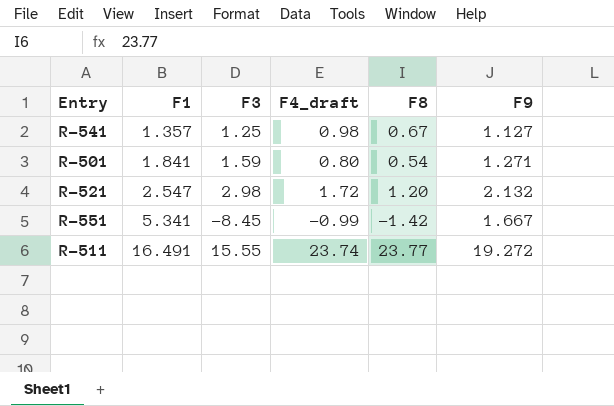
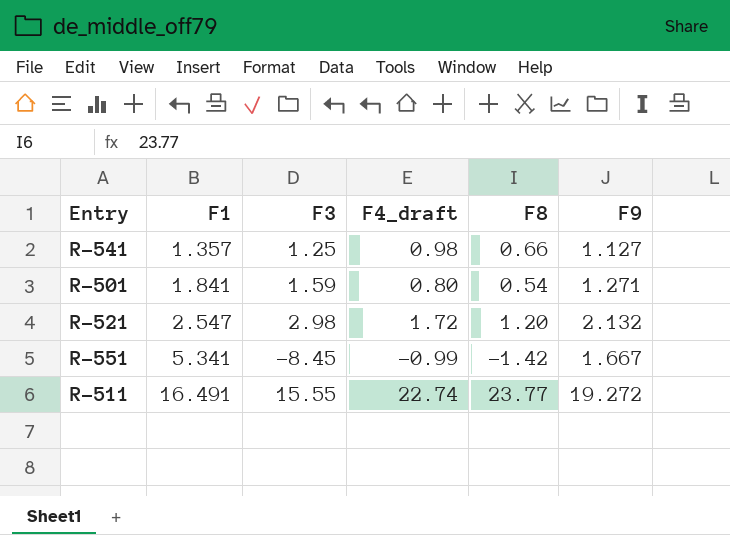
R-541 | F8: 0.67 -> 0.66
R-511 | F4_draft: 23.74 -> 22.74

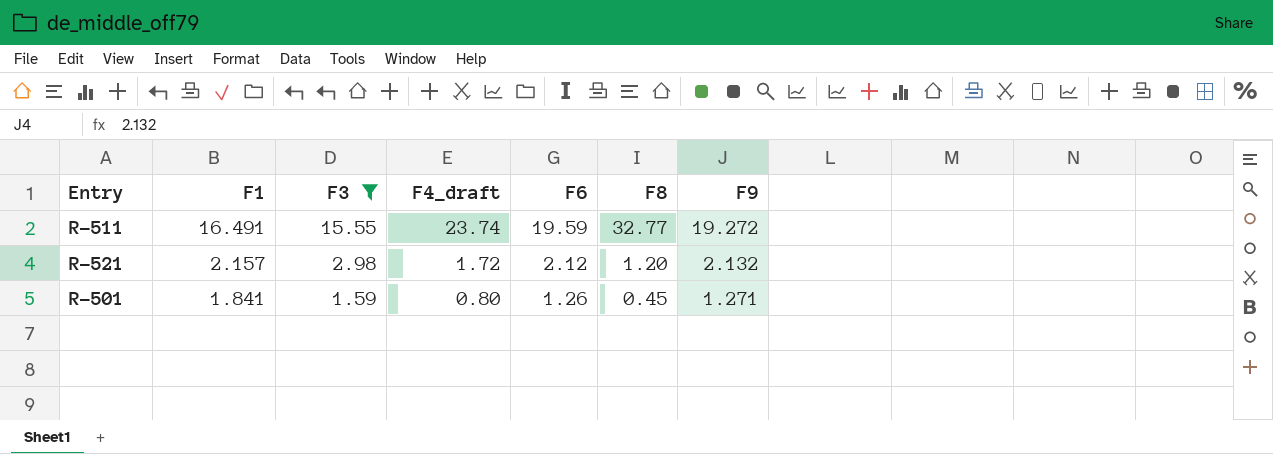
filter: none -> F3 >= 1.59
row order: F1 ascending -> F1 descending
column F6 | position: none -> 5
R-511 | F4_draft: 22.74 -> 23.74
R-511 | F8: 23.77 -> 32.77
R-521 | F1: 2.547 -> 2.157
R-501 | F8: 0.54 -> 0.45

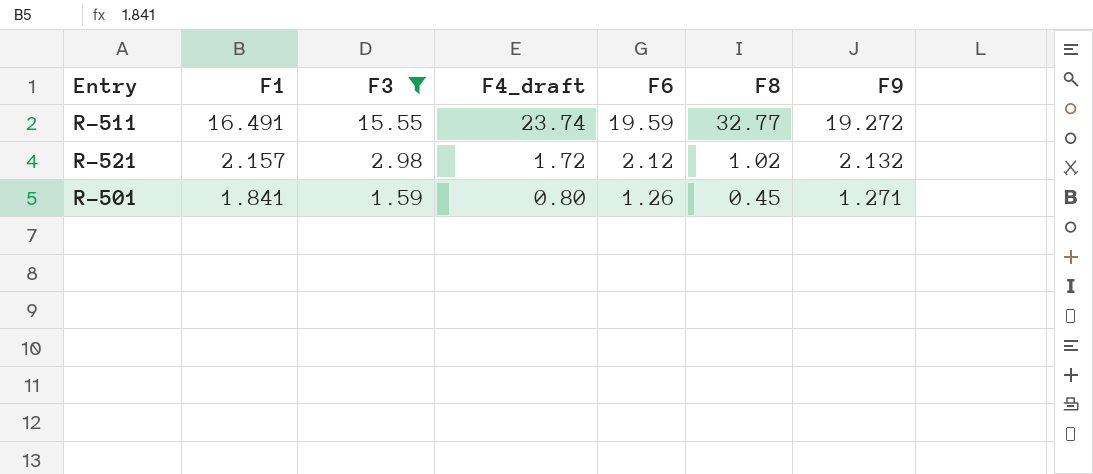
R-521 | F8: 1.20 -> 1.02

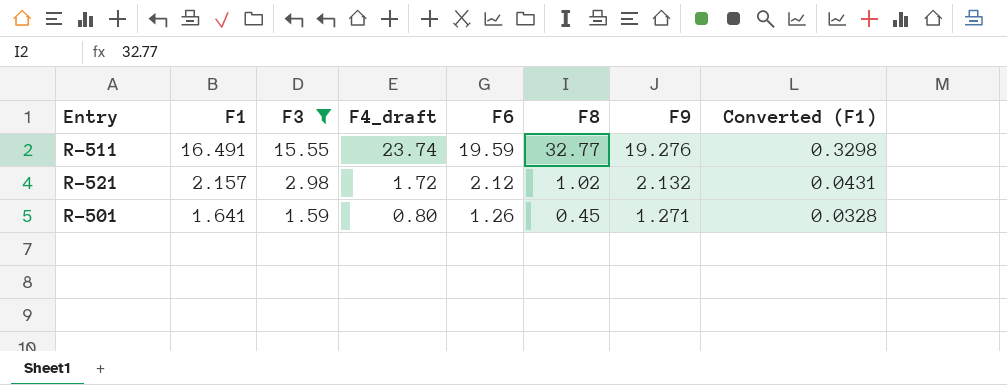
column Converted (F1) | formula: none -> [F1] * 0.02
R-511 | F9: 19.272 -> 19.276
R-501 | F1: 1.841 -> 1.641

